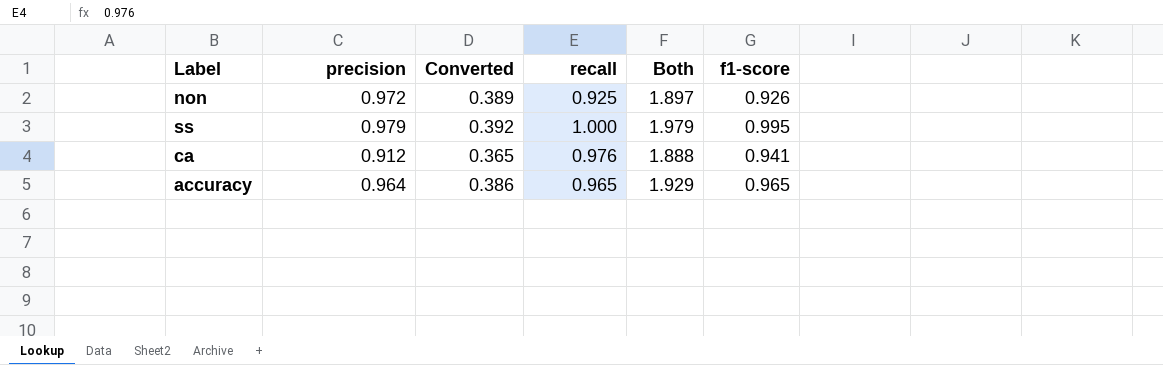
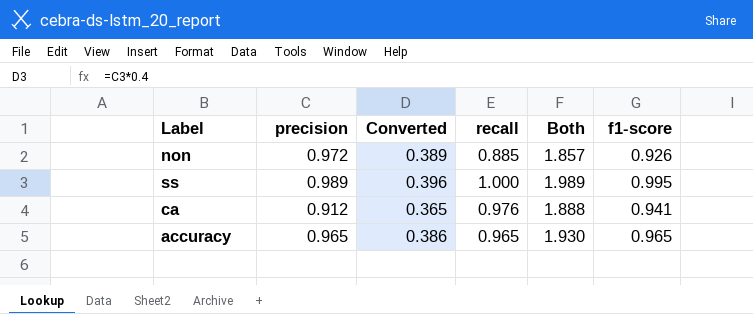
non | recall: 0.925 -> 0.885
non | Both: 1.897 -> 1.857
ss | precision: 0.979 -> 0.989
ss | Converted: 0.392 -> 0.396
ss | Both: 1.979 -> 1.989
accuracy | precision: 0.964 -> 0.965
accuracy | Both: 1.929 -> 1.930

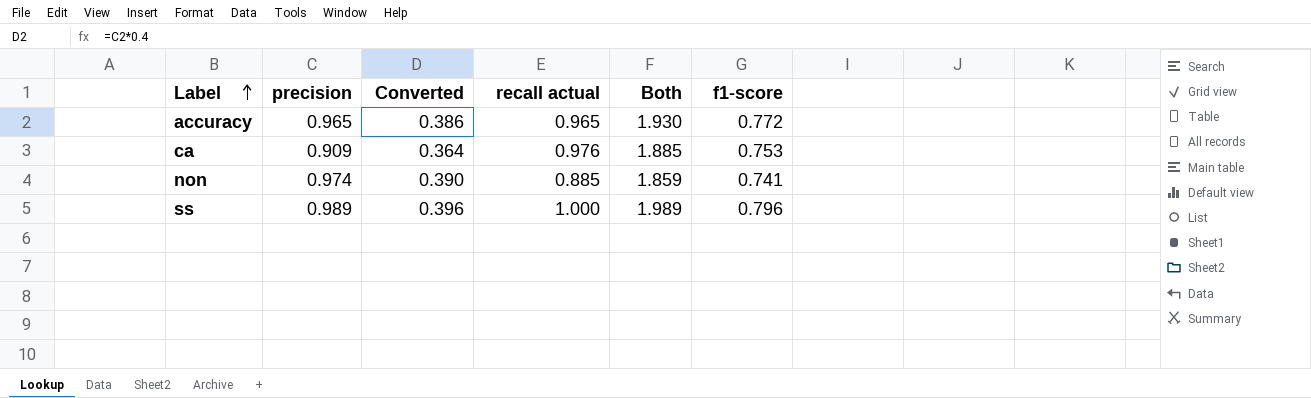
row order: none -> Label ascending
column name: recall -> recall actual
accuracy | f1-score: 0.965 -> 0.772
ca | precision: 0.912 -> 0.909
ca | Converted: 0.365 -> 0.364
ca | Both: 1.888 -> 1.885
ca | f1-score: 0.941 -> 0.753
non | precision: 0.972 -> 0.974
non | Converted: 0.389 -> 0.390
non | Both: 1.857 -> 1.859
non | f1-score: 0.926 -> 0.741
ss | f1-score: 0.995 -> 0.796

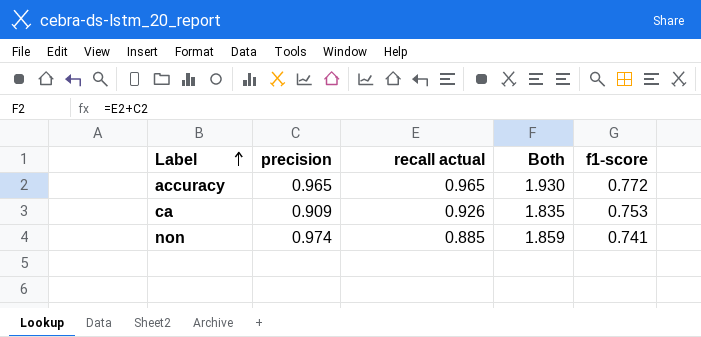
column Converted | formula: [precision] * 0.4 -> none
row ss: 0.989 | 0.396 | 1.000 | 1.989 | 0.796 -> none
ca | recall actual: 0.976 -> 0.926
ca | Both: 1.885 -> 1.835

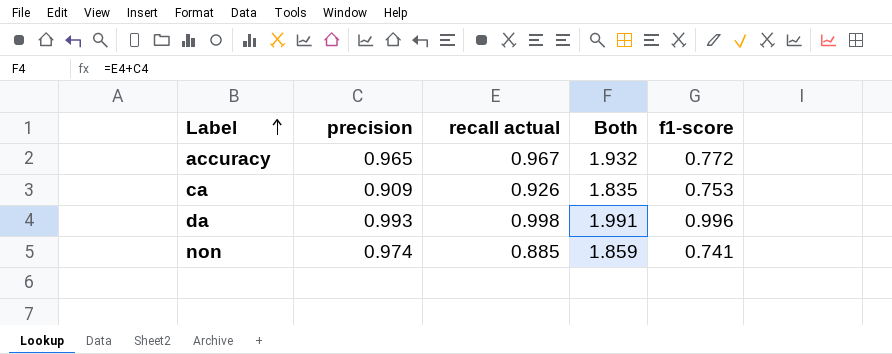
accuracy | recall actual: 0.965 -> 0.967
accuracy | Both: 1.930 -> 1.932
row da: none -> 0.993 | 0.998 | 1.991 | 0.996

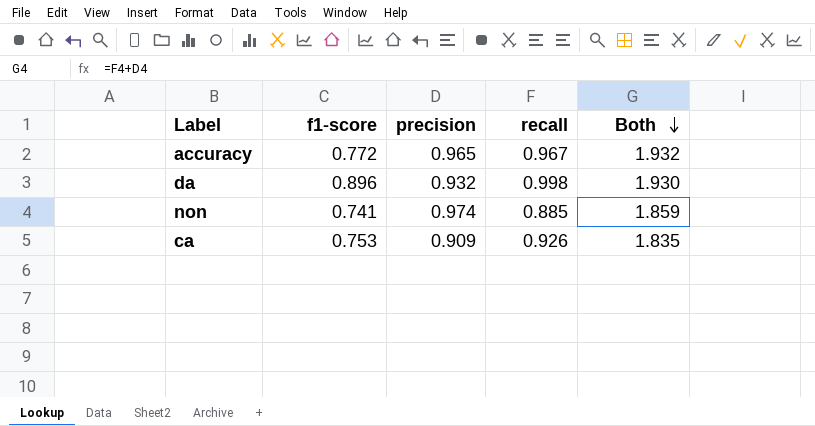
row order: Label ascending -> Both descending
column f1-score | position: 5 -> 2
column name: recall actual -> recall
da | f1-score: 0.996 -> 0.896
da | precision: 0.993 -> 0.932
da | Both: 1.991 -> 1.930

